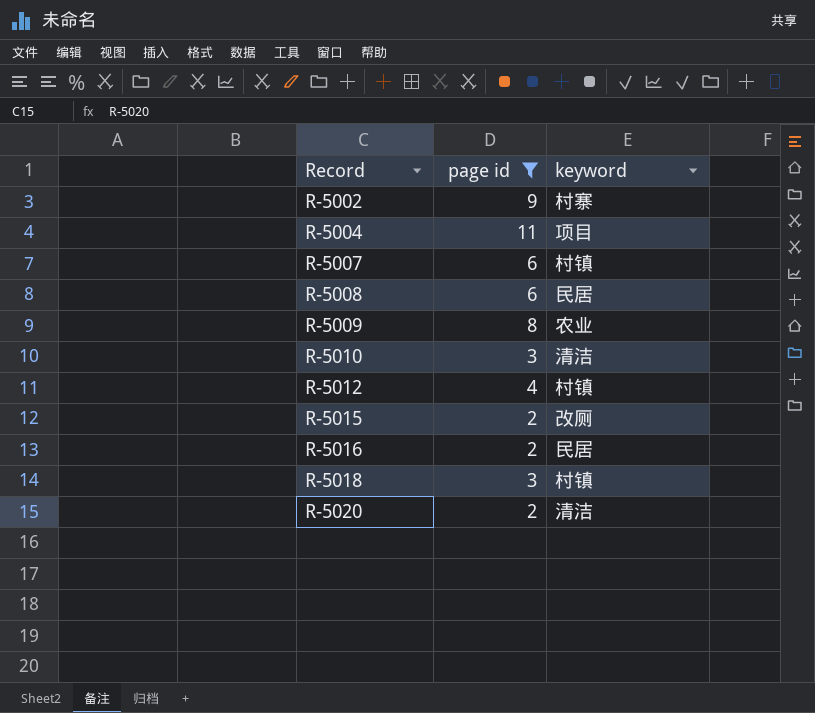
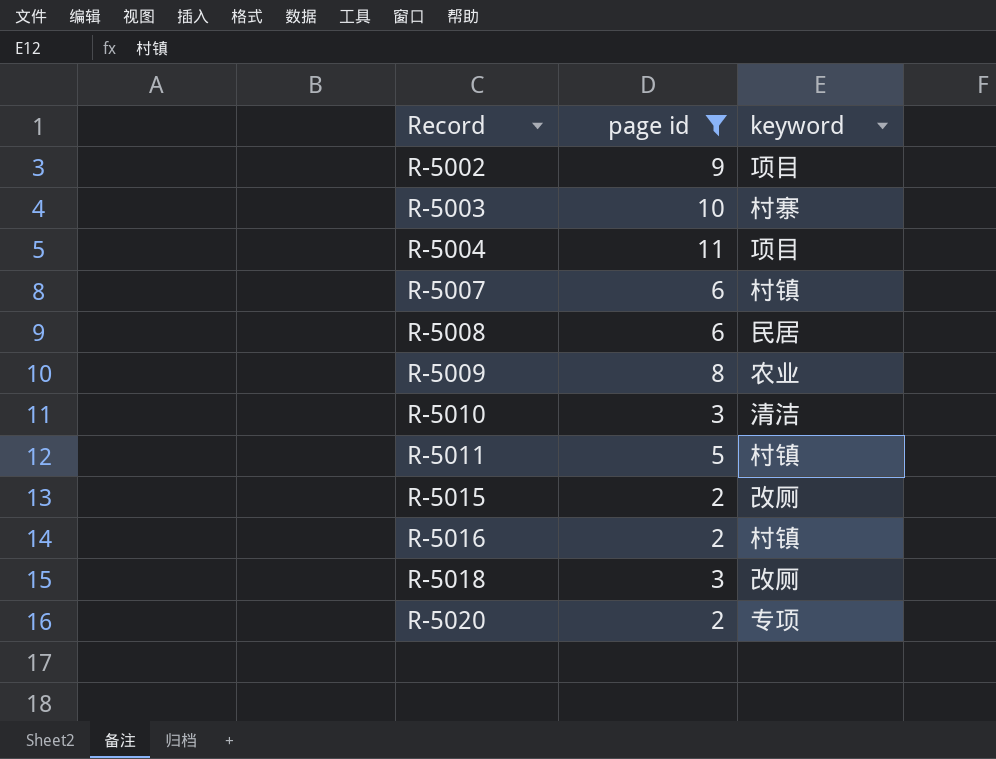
row R-5012: 4 | 村镇 -> none
R-5002 | keyword: 村寨 -> 项目
row R-5003: none -> 10 | 村寨
row R-5011: none -> 5 | 村镇
R-5016 | keyword: 民居 -> 村镇
R-5018 | keyword: 村镇 -> 改厕
R-5020 | keyword: 清洁 -> 专项

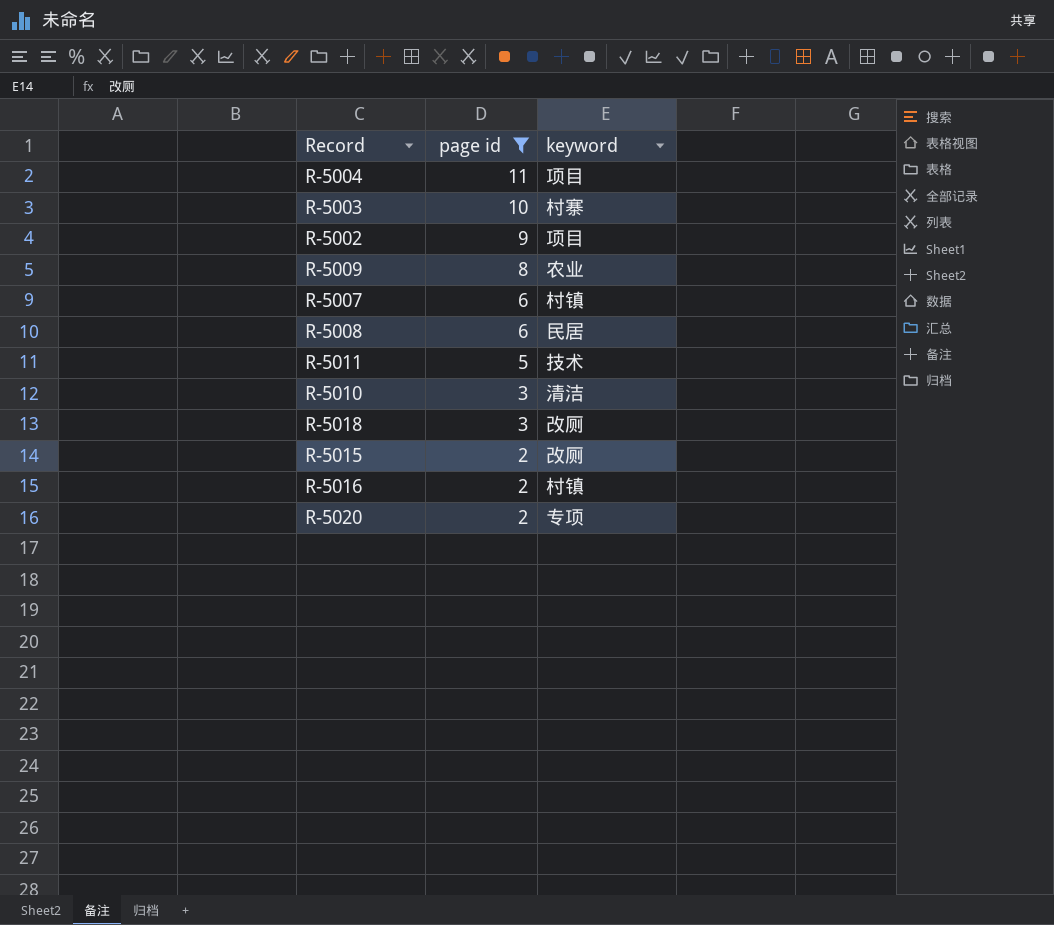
row order: Record ascending -> page id descending
R-5011 | keyword: 村镇 -> 技术

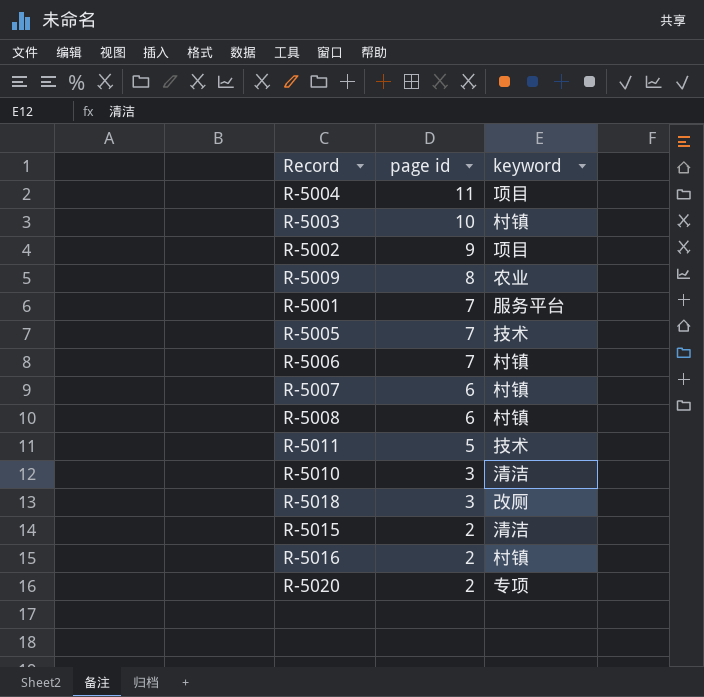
filter: page id != 7 -> none
R-5003 | keyword: 村寨 -> 村镇
R-5008 | keyword: 民居 -> 村镇
R-5015 | keyword: 改厕 -> 清洁

